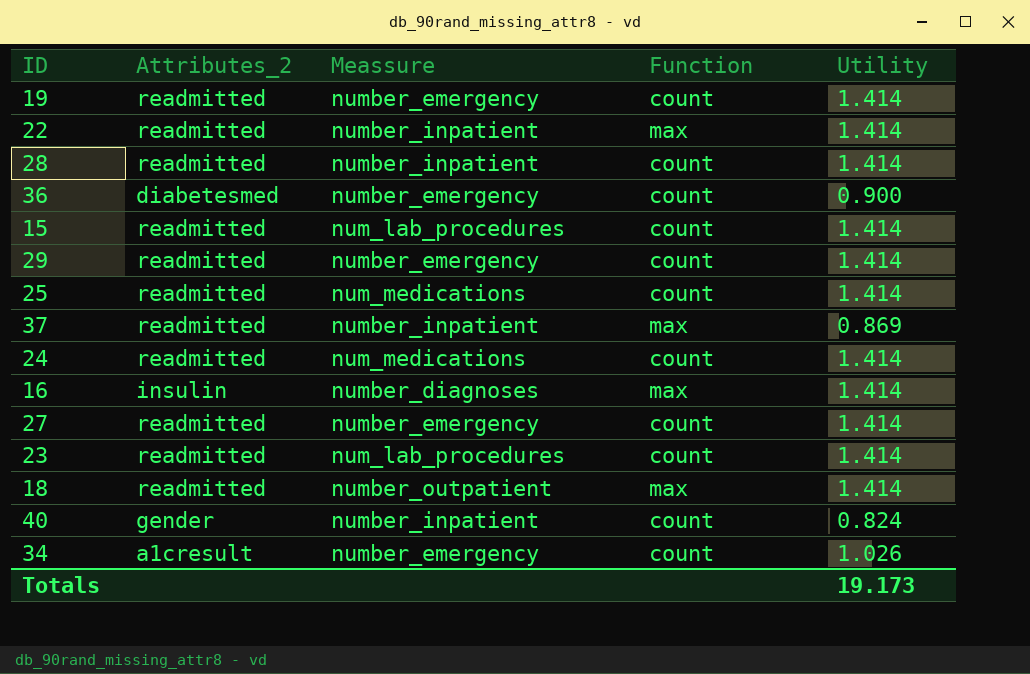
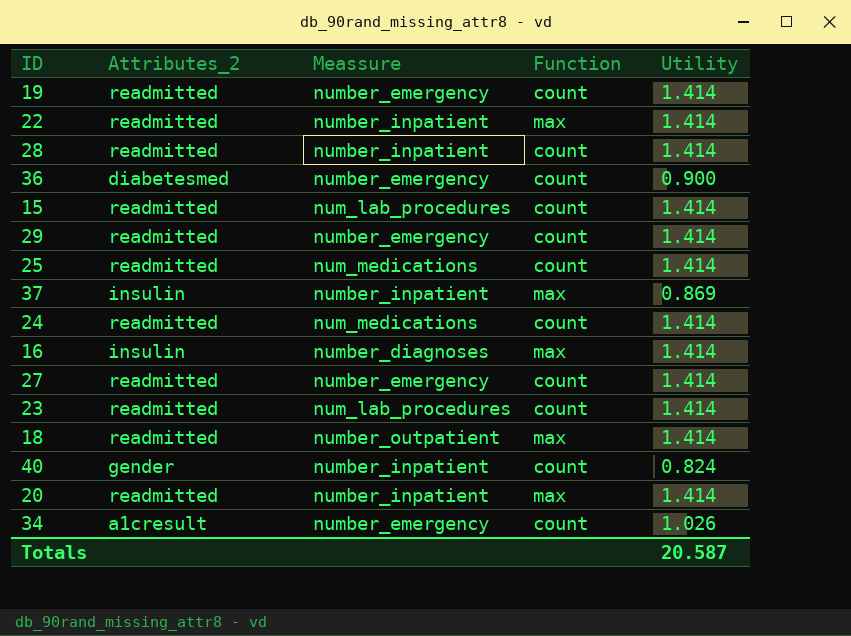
37 | Attributes_2: readmitted -> insulin
row 20: none -> readmitted | number_inpatient | max | 1.414
Totals | Utility: 19.173 -> 20.587

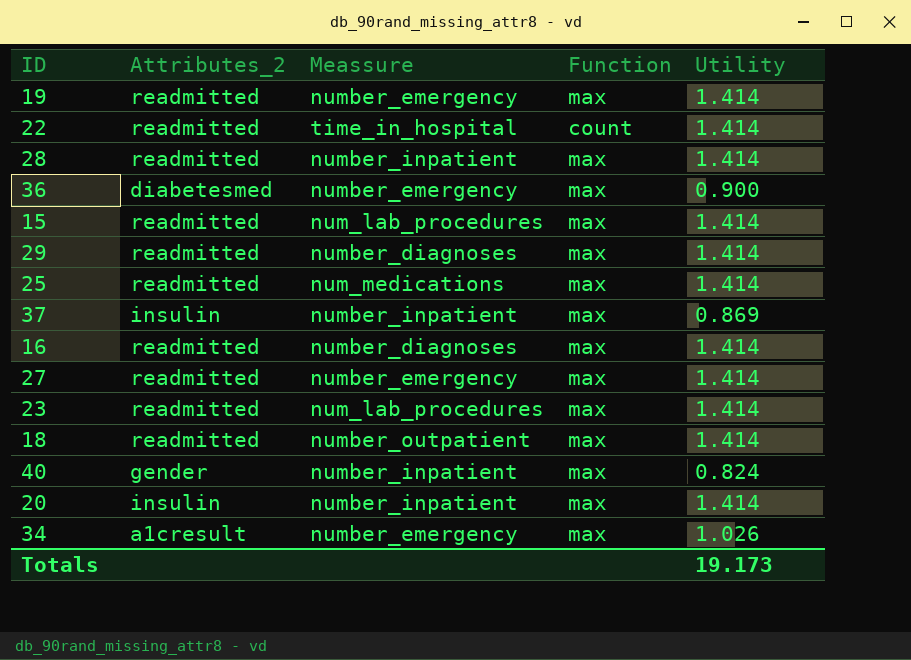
row 24: readmitted | num_medications | count | 1.414 -> none
19 | Function: count -> max
22 | Meassure: number_inpatient -> time_in_hospital
22 | Function: max -> count
28 | Function: count -> max
36 | Function: count -> max
15 | Function: count -> max
29 | Meassure: number_emergency -> number_diagnoses
29 | Function: count -> max
25 | Function: count -> max
16 | Attributes_2: insulin -> readmitted
27 | Function: count -> max
23 | Function: count -> max
40 | Function: count -> max
20 | Attributes_2: readmitted -> insulin
34 | Function: count -> max
Totals | Utility: 20.587 -> 19.173

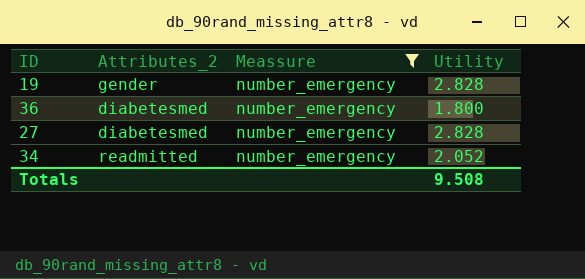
filter: none -> Meassure = number_emergency
column Function | position: 4 -> none
19 | Attributes_2: readmitted -> gender
19 | Utility: 1.414 -> 2.828
36 | Utility: 0.900 -> 1.800
27 | Attributes_2: readmitted -> diabetesmed
27 | Utility: 1.414 -> 2.828
34 | Attributes_2: a1cresult -> readmitted
34 | Utility: 1.026 -> 2.052
Totals | Utility: 19.173 -> 9.508

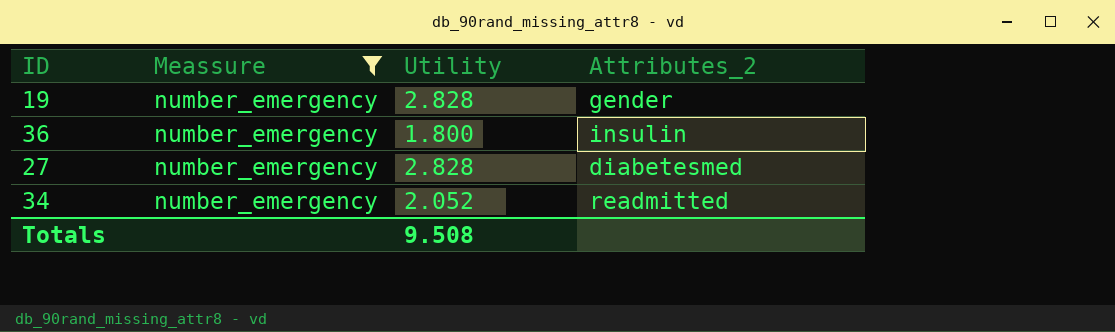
column Attributes_2 | position: 2 -> 4
36 | Attributes_2: diabetesmed -> insulin

